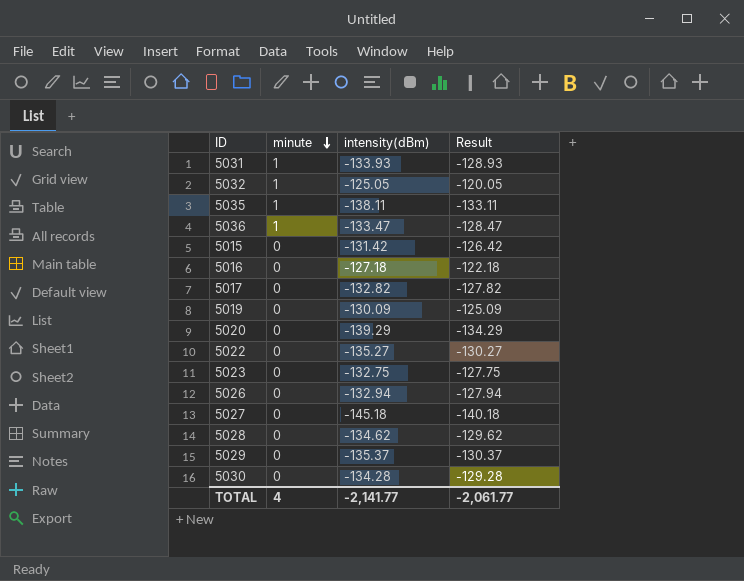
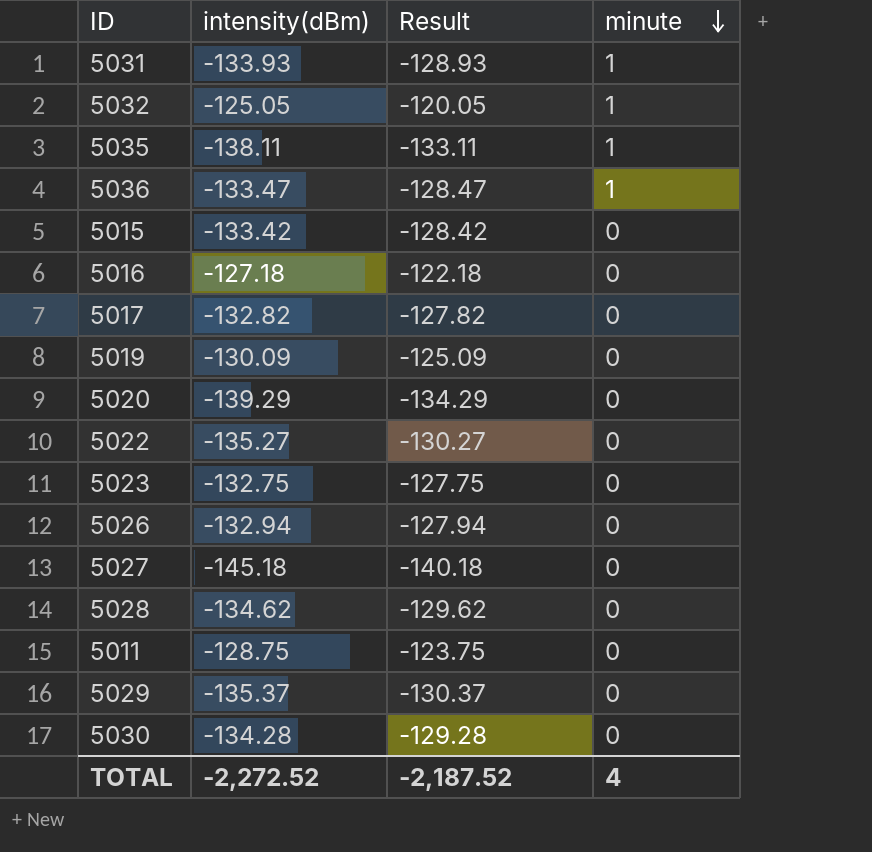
column minute | position: 2 -> 4
5015 | intensity(dBm): -131.42 -> -133.42
5015 | Result: -126.42 -> -128.42
row 5011: none -> -128.75 | -123.75 | 0
TOTAL | intensity(dBm): -2,141.77 -> -2,272.52
TOTAL | Result: -2,061.77 -> -2,187.52

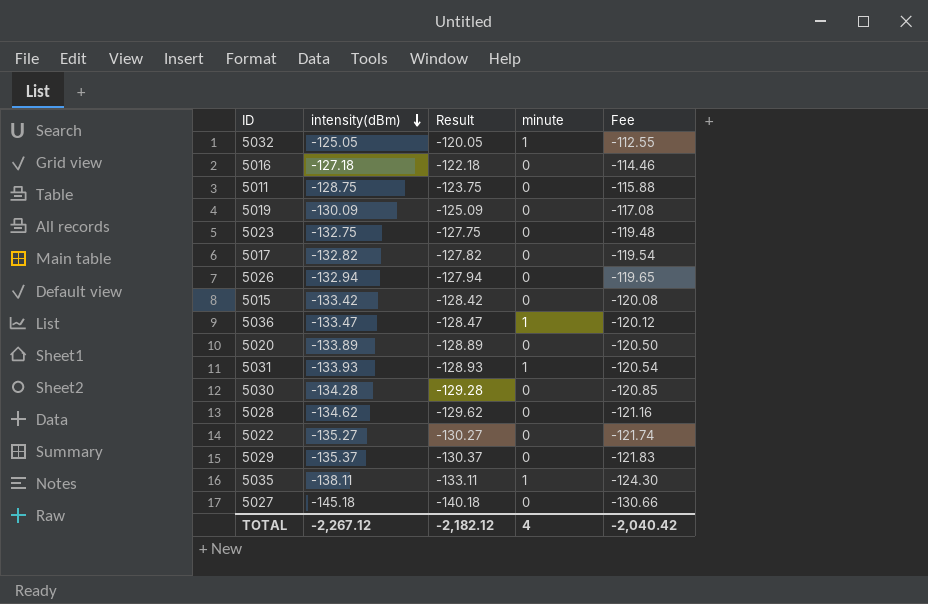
row order: minute descending -> intensity(dBm) descending
column Fee | formula: none -> [intensity(dBm)] * 0.9
5020 | intensity(dBm): -139.29 -> -133.89
5020 | Result: -134.29 -> -128.89
TOTAL | intensity(dBm): -2,272.52 -> -2,267.12
TOTAL | Result: -2,187.52 -> -2,182.12

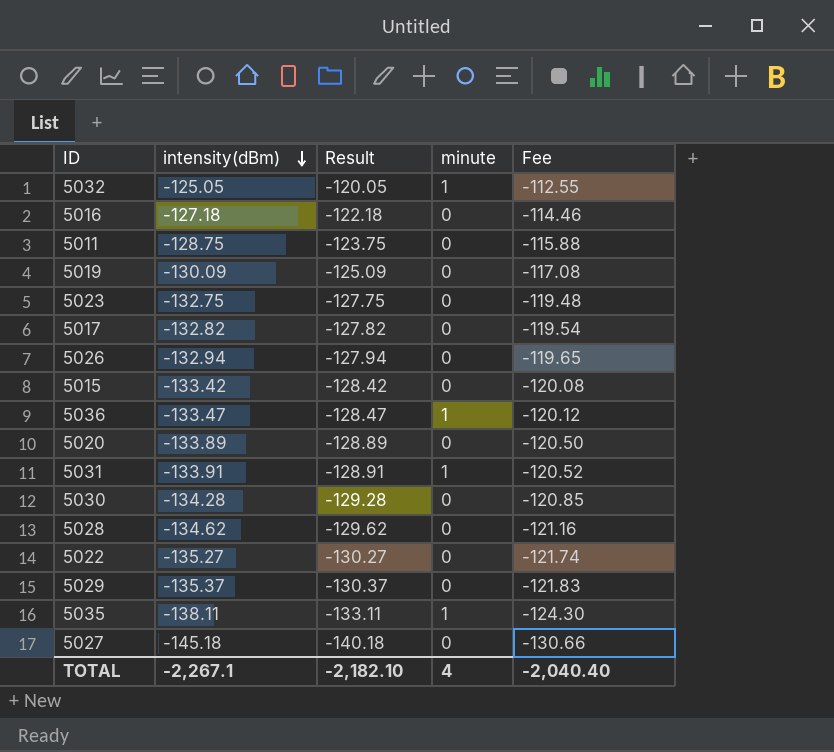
5031 | intensity(dBm): -133.93 -> -133.91
5031 | Result: -128.93 -> -128.91
5031 | Fee: -120.54 -> -120.52
TOTAL | intensity(dBm): -2,267.12 -> -2,267.1
TOTAL | Result: -2,182.12 -> -2,182.10
TOTAL | Fee: -2,040.42 -> -2,040.40

